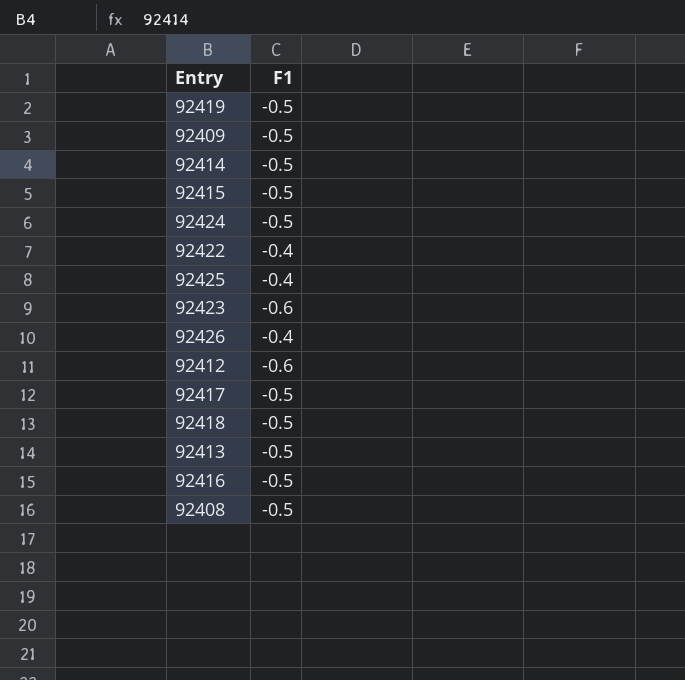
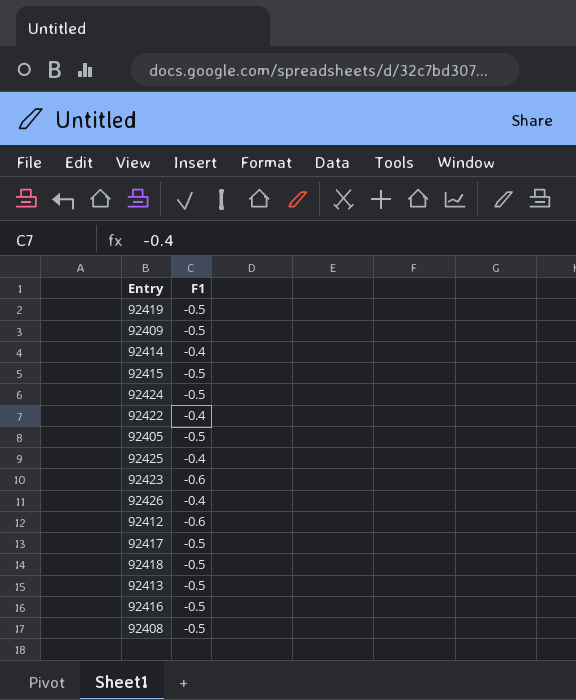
92414 | F1: -0.5 -> -0.4
row 92405: none -> -0.5

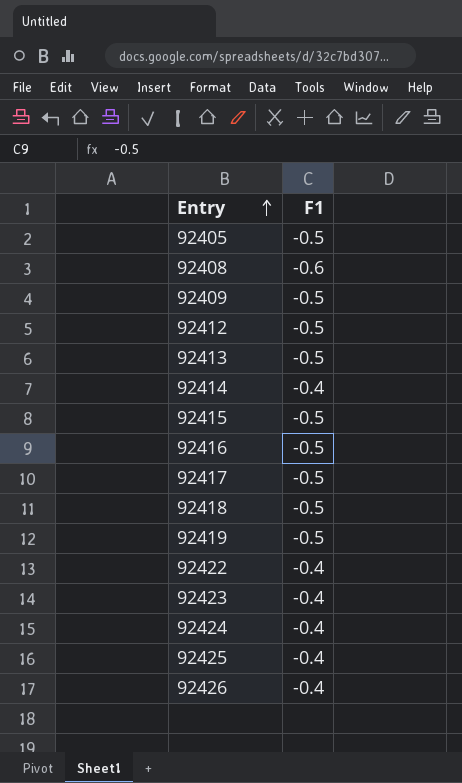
row order: none -> Entry ascending
92408 | F1: -0.5 -> -0.6
92412 | F1: -0.6 -> -0.5
92423 | F1: -0.6 -> -0.4
92424 | F1: -0.5 -> -0.4

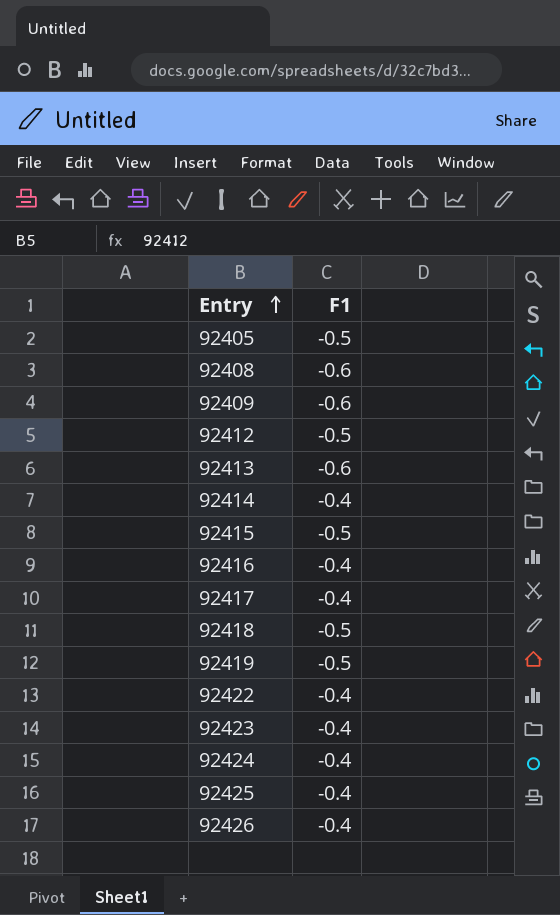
92409 | F1: -0.5 -> -0.6
92413 | F1: -0.5 -> -0.6
92416 | F1: -0.5 -> -0.4
92417 | F1: -0.5 -> -0.4

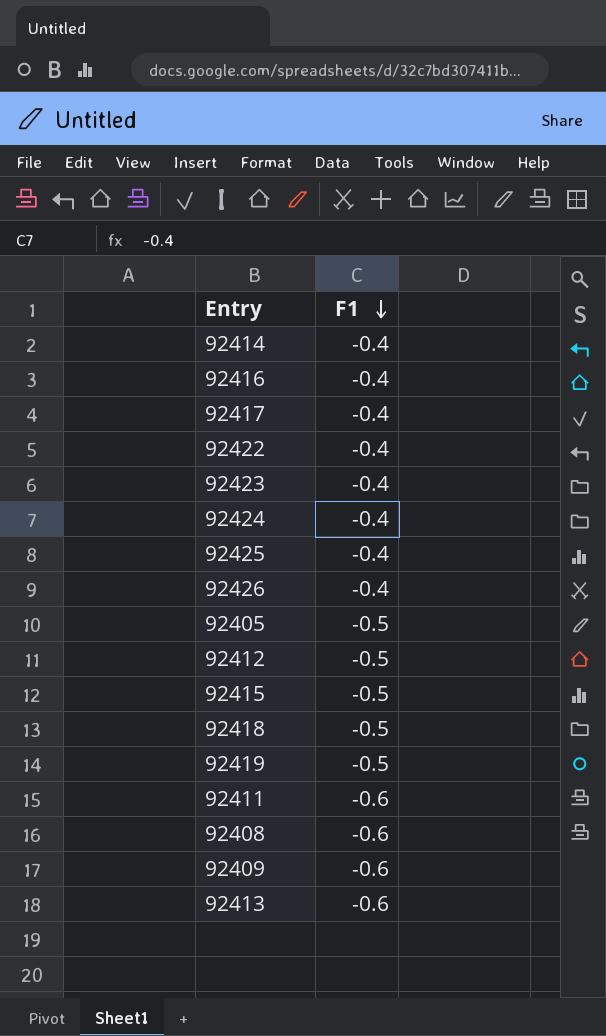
row order: Entry ascending -> F1 descending
row 92411: none -> -0.6

